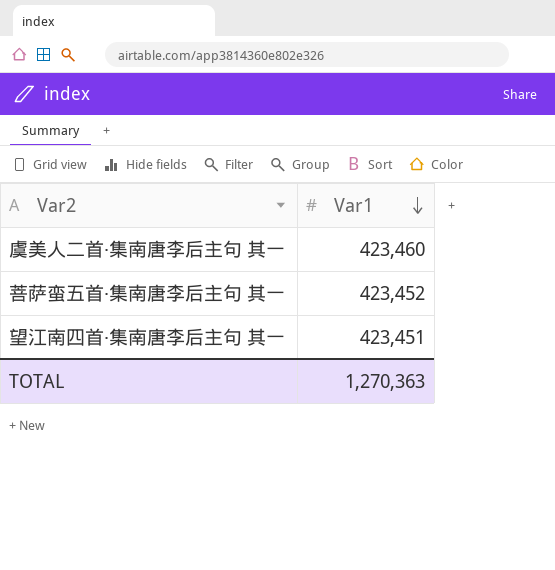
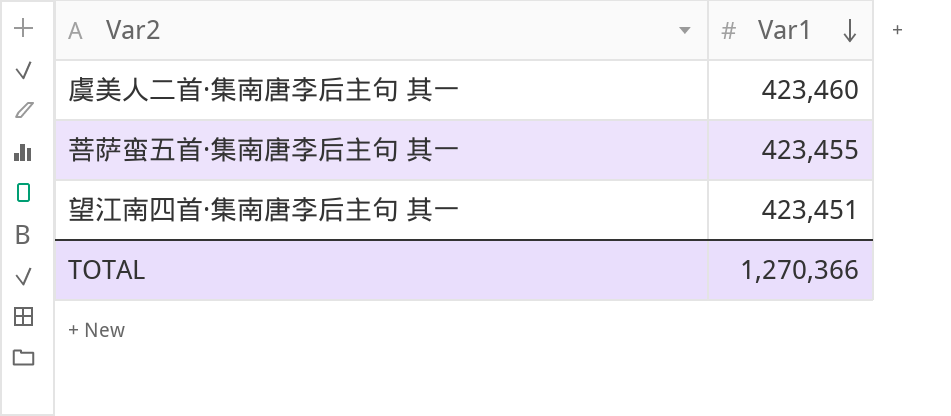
菩萨蛮五首·集南唐李后主句 其一 | Var1: 423,452 -> 423,455
TOTAL | Var1: 1,270,363 -> 1,270,366

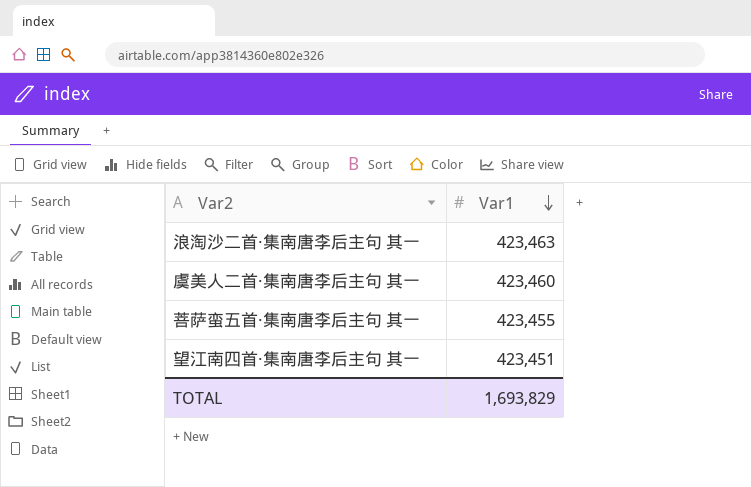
row 浪淘沙二首·集南唐李后主句 其一: none -> 423,463
TOTAL | Var1: 1,270,366 -> 1,693,829

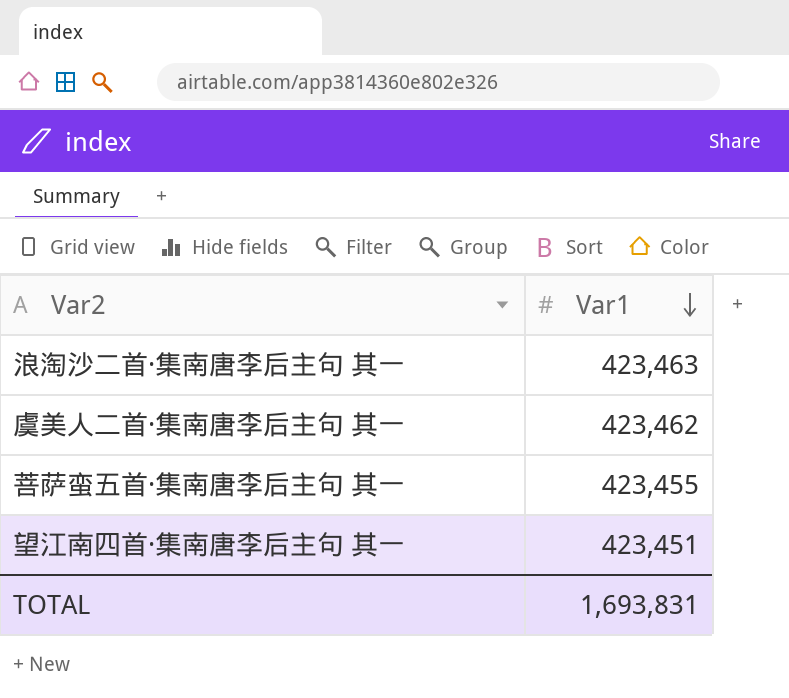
虞美人二首·集南唐李后主句 其一 | Var1: 423,460 -> 423,462
TOTAL | Var1: 1,693,829 -> 1,693,831

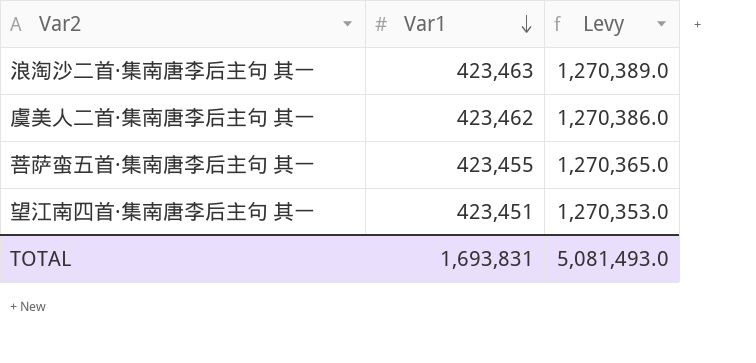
column Levy | formula: none -> [Var1] * 3

